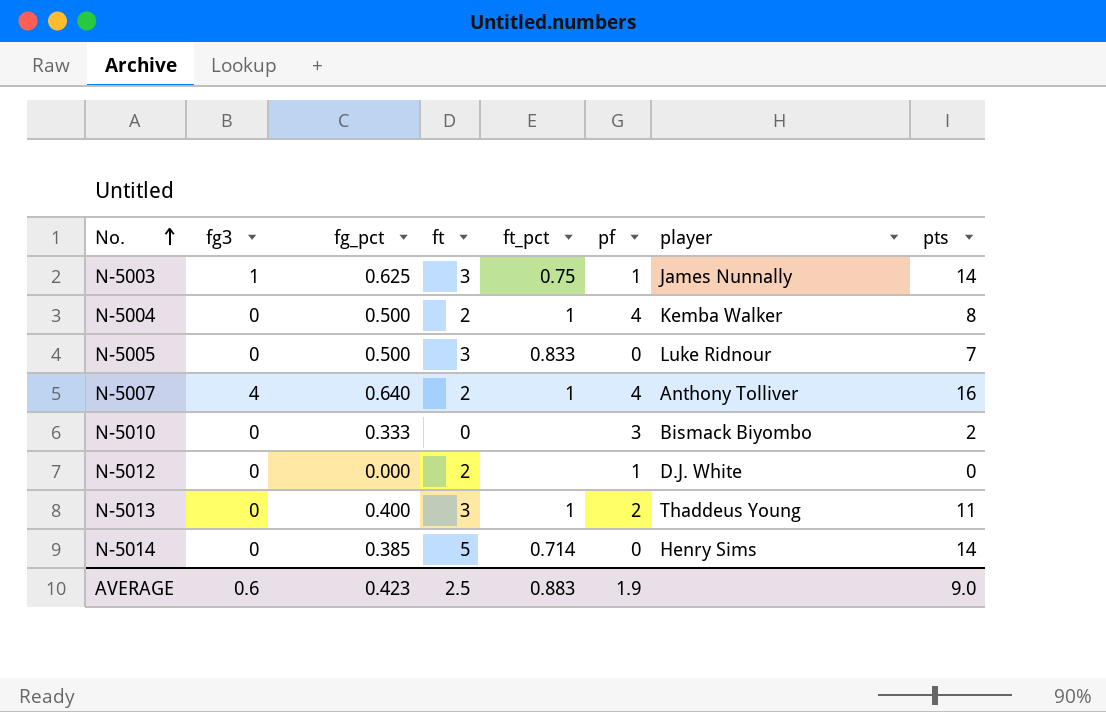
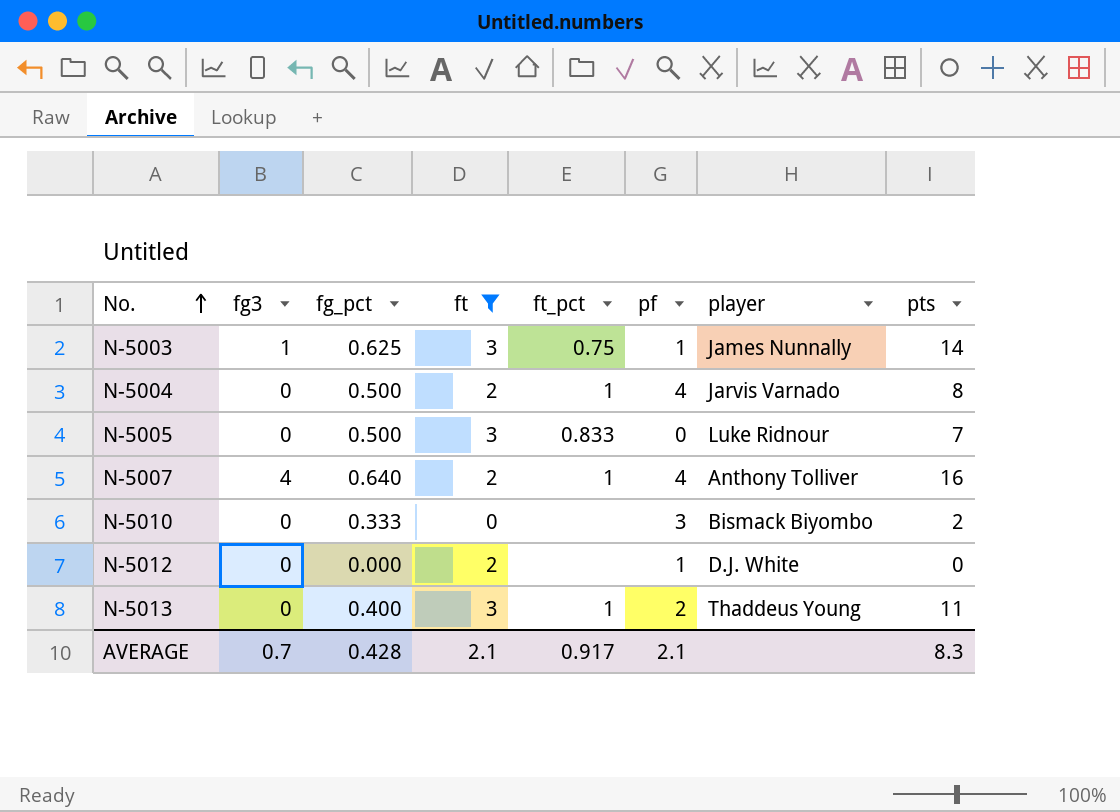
filter: none -> ft != 5
N-5004 | player: Kemba Walker -> Jarvis Varnado
AVERAGE | fg3: 0.6 -> 0.7
AVERAGE | fg_pct: 0.423 -> 0.428
AVERAGE | ft: 2.5 -> 2.1
AVERAGE | ft_pct: 0.883 -> 0.917
AVERAGE | pf: 1.9 -> 2.1
AVERAGE | pts: 9.0 -> 8.3

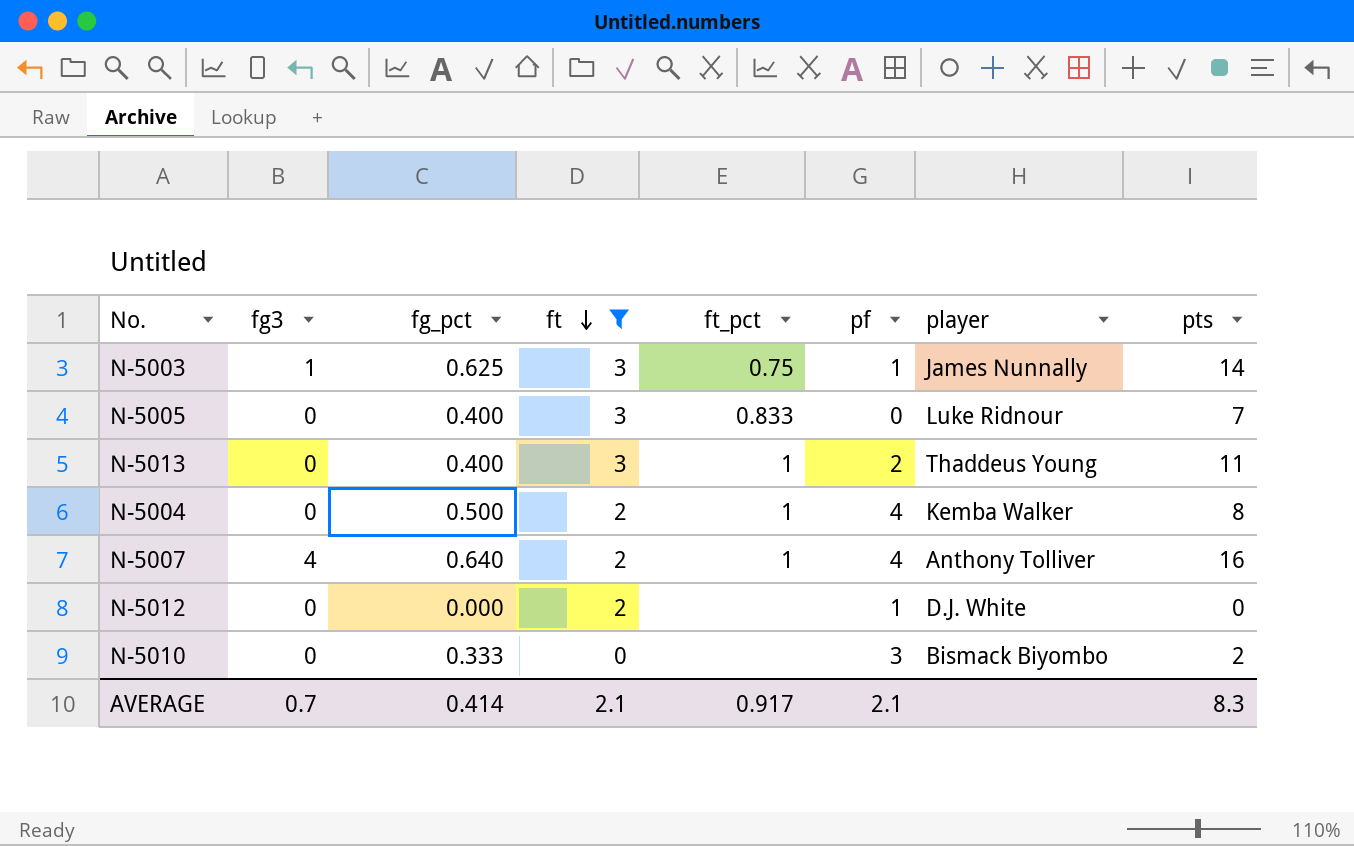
row order: No. ascending -> ft descending
N-5005 | fg_pct: 0.500 -> 0.400
N-5004 | player: Jarvis Varnado -> Kemba Walker
AVERAGE | fg_pct: 0.428 -> 0.414

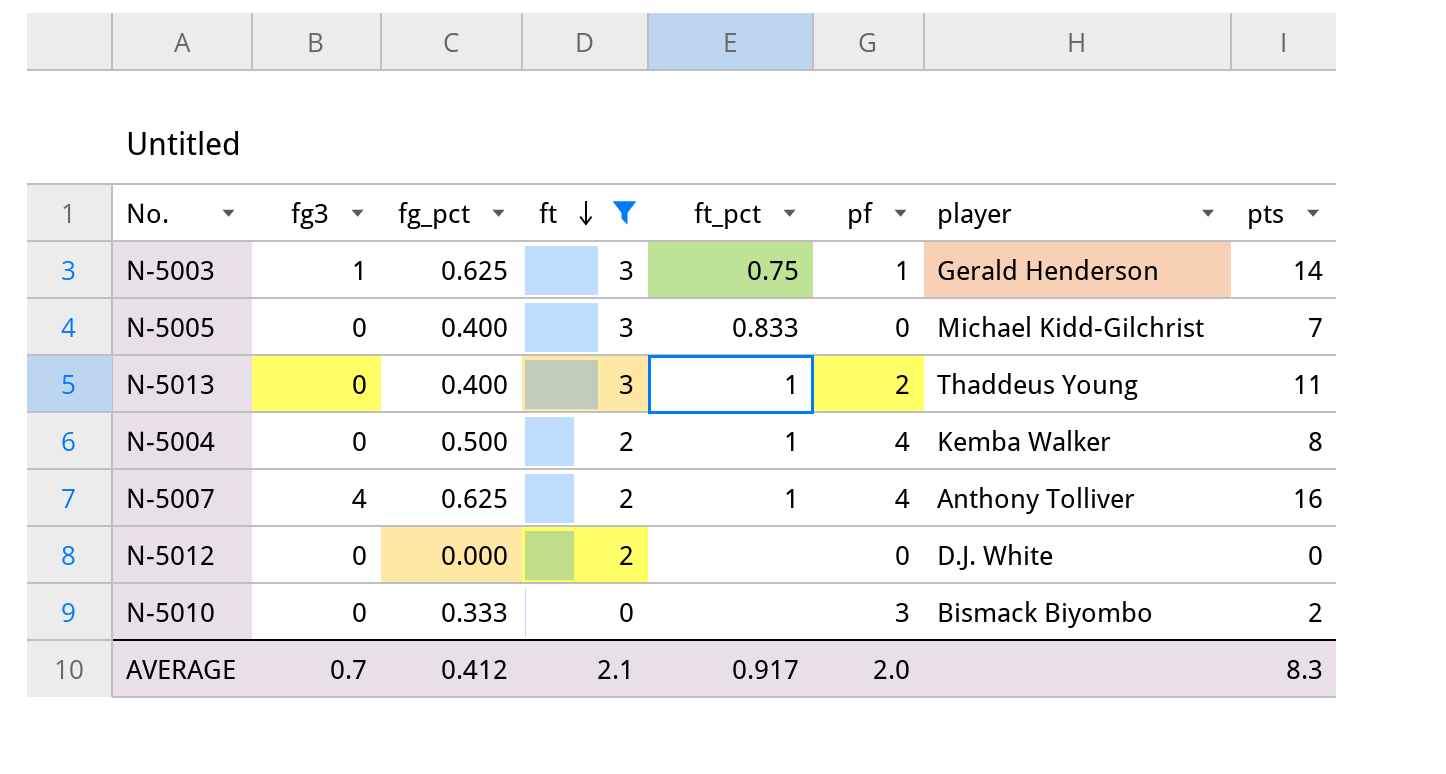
N-5003 | player: James Nunnally -> Gerald Henderson
N-5005 | player: Luke Ridnour -> Michael Kidd-Gilchrist
N-5007 | fg_pct: 0.640 -> 0.625
N-5012 | pf: 1 -> 0
AVERAGE | fg_pct: 0.414 -> 0.412
AVERAGE | pf: 2.1 -> 2.0

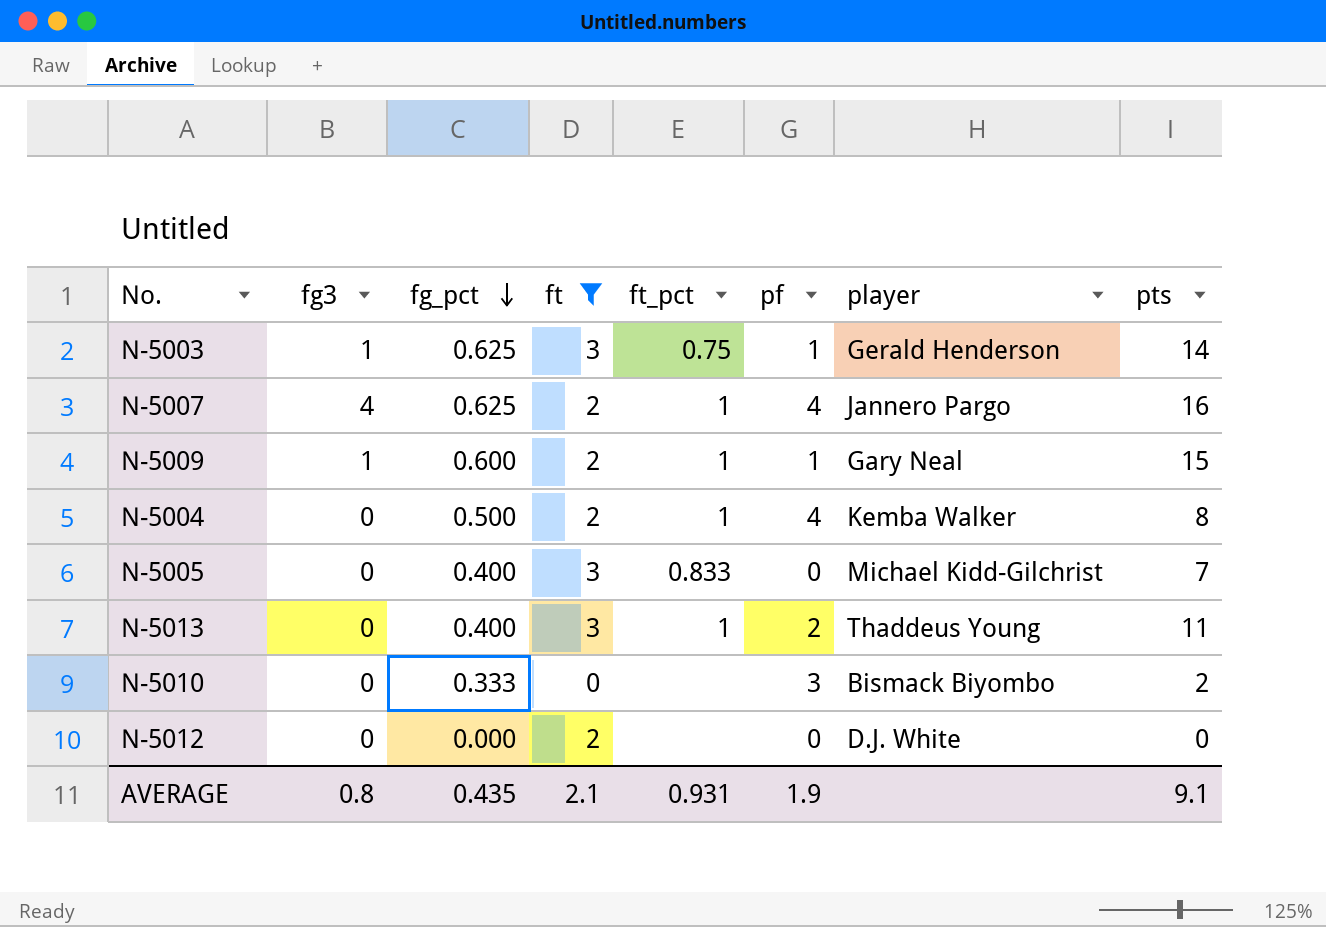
row order: ft descending -> fg_pct descending
N-5007 | player: Anthony Tolliver -> Jannero Pargo
row N-5009: none -> 1 | 0.600 | 2 | 1 | 1 | Gary Neal | 15
AVERAGE | fg3: 0.7 -> 0.8
AVERAGE | fg_pct: 0.412 -> 0.435
AVERAGE | ft_pct: 0.917 -> 0.931
AVERAGE | pf: 2.0 -> 1.9
AVERAGE | pts: 8.3 -> 9.1

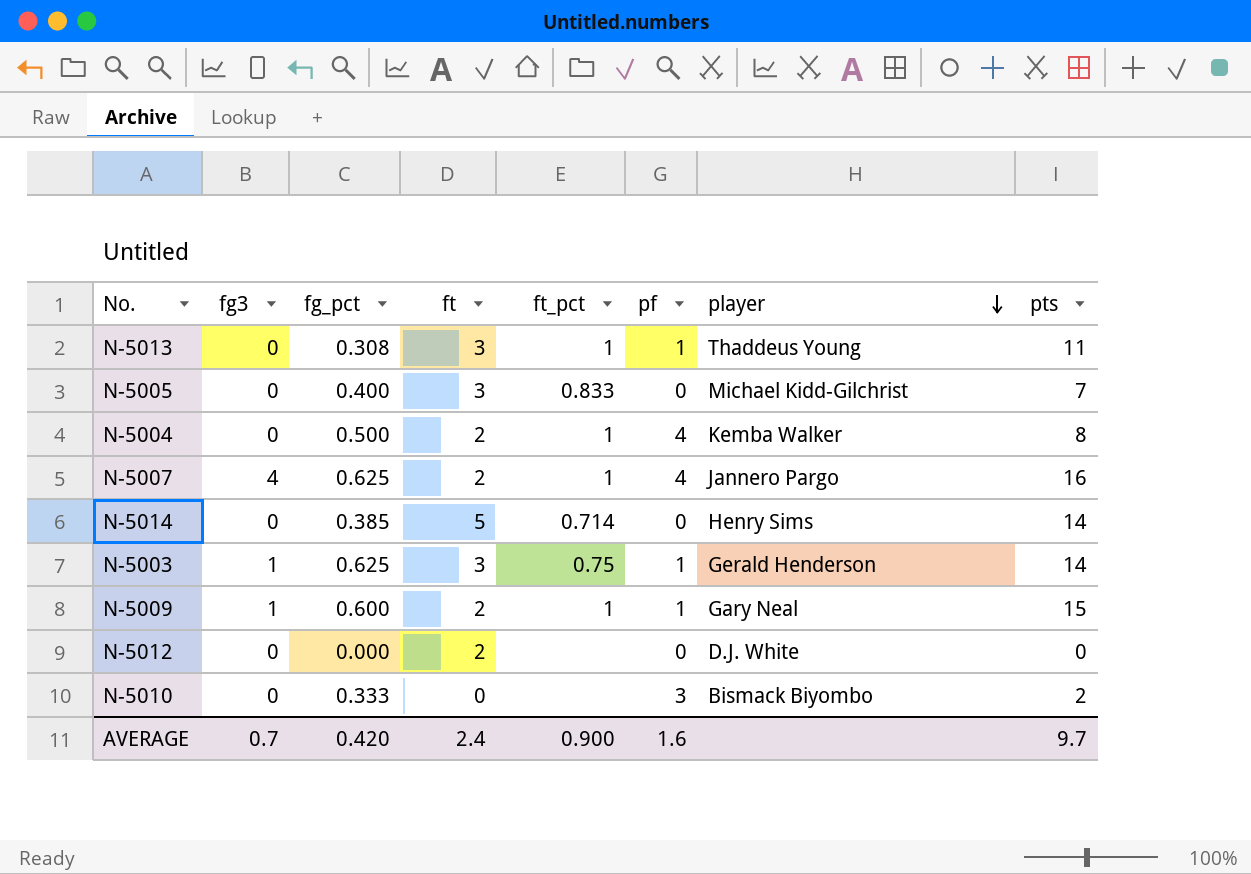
filter: ft != 5 -> none
row order: fg_pct descending -> player descending
N-5013 | fg_pct: 0.400 -> 0.308
N-5013 | pf: 2 -> 1
AVERAGE | fg3: 0.8 -> 0.7
AVERAGE | fg_pct: 0.435 -> 0.420
AVERAGE | ft: 2.1 -> 2.4
AVERAGE | ft_pct: 0.931 -> 0.900
AVERAGE | pf: 1.9 -> 1.6
AVERAGE | pts: 9.1 -> 9.7

